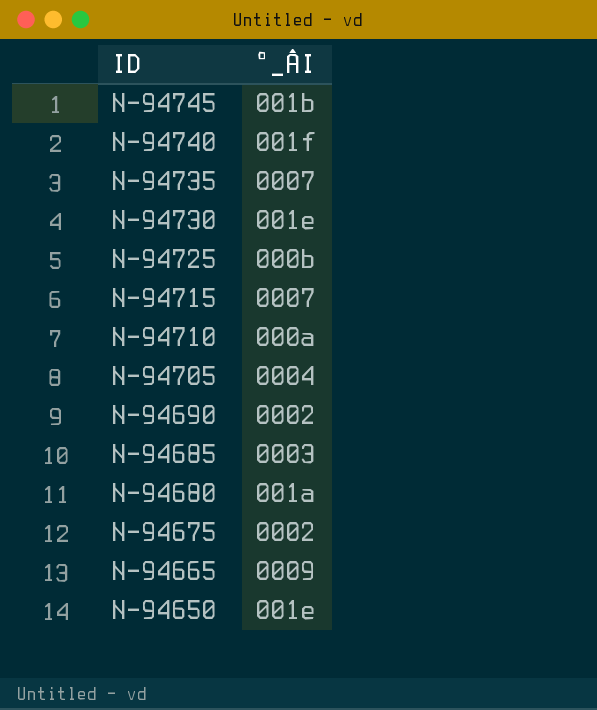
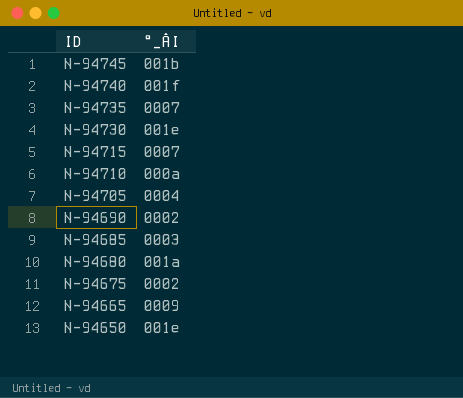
row N-94725: 000b -> none

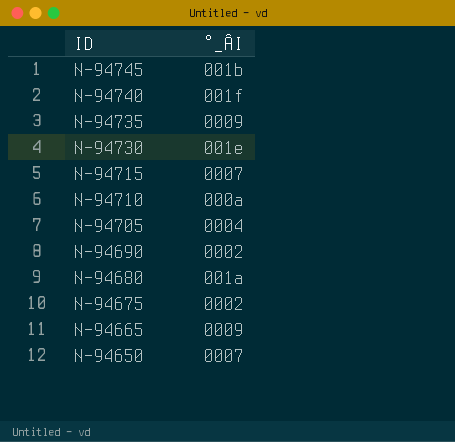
row N-94685: 0003 -> none
N-94735 | °_ÂI: 0007 -> 0009
N-94650 | °_ÂI: 001e -> 0007

